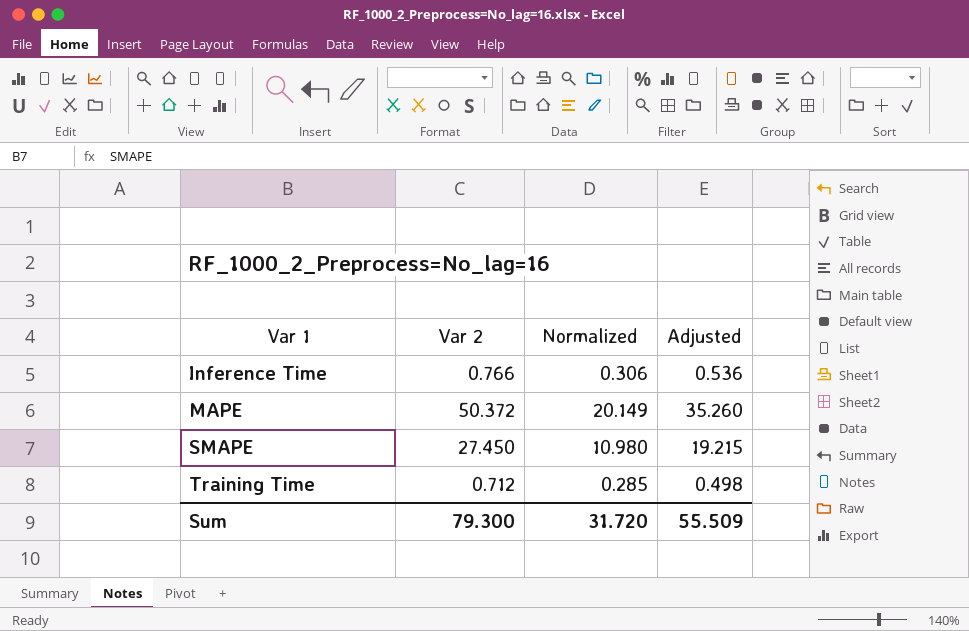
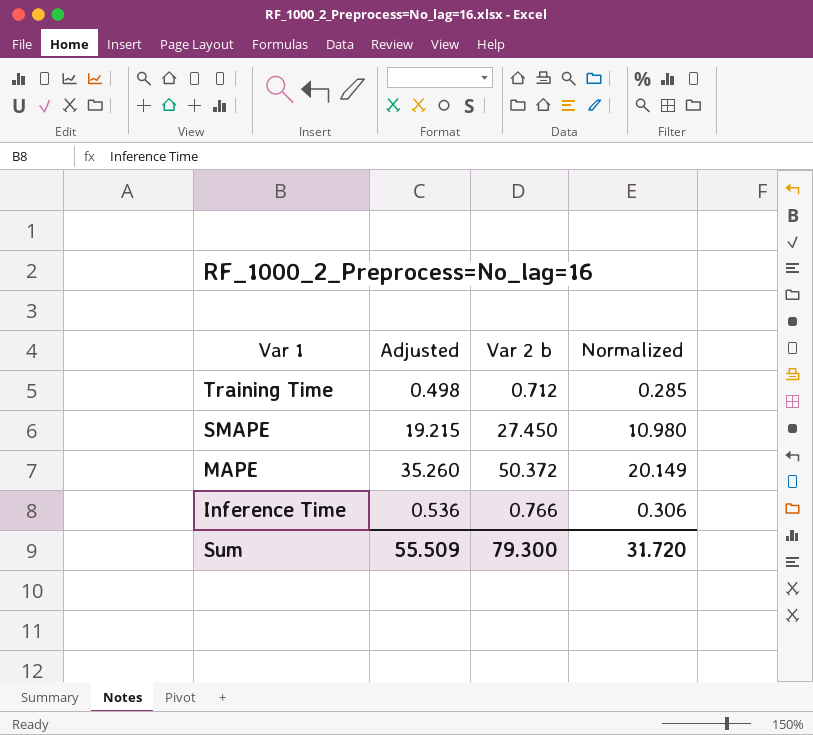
row order: Var 1 ascending -> Var 1 descending
column Adjusted | position: 4 -> 2
column name: Var 2 -> Var 2 b

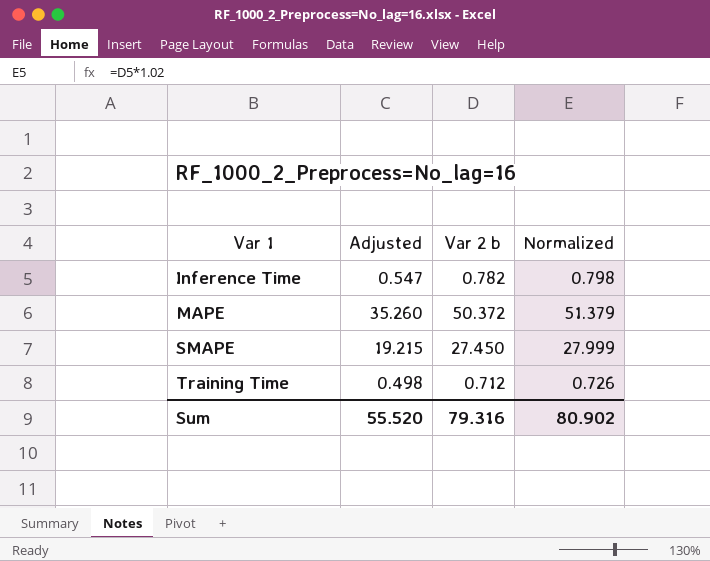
row order: Var 1 descending -> Var 1 ascending
column Normalized | formula: [Var 2 b] * 0.4 -> [Var 2 b] * 1.02
Inference Time | Adjusted: 0.536 -> 0.547
Inference Time | Var 2 b: 0.766 -> 0.782
Sum | Adjusted: 55.509 -> 55.520
Sum | Var 2 b: 79.300 -> 79.316
Sum | Normalized: 31.720 -> 80.902

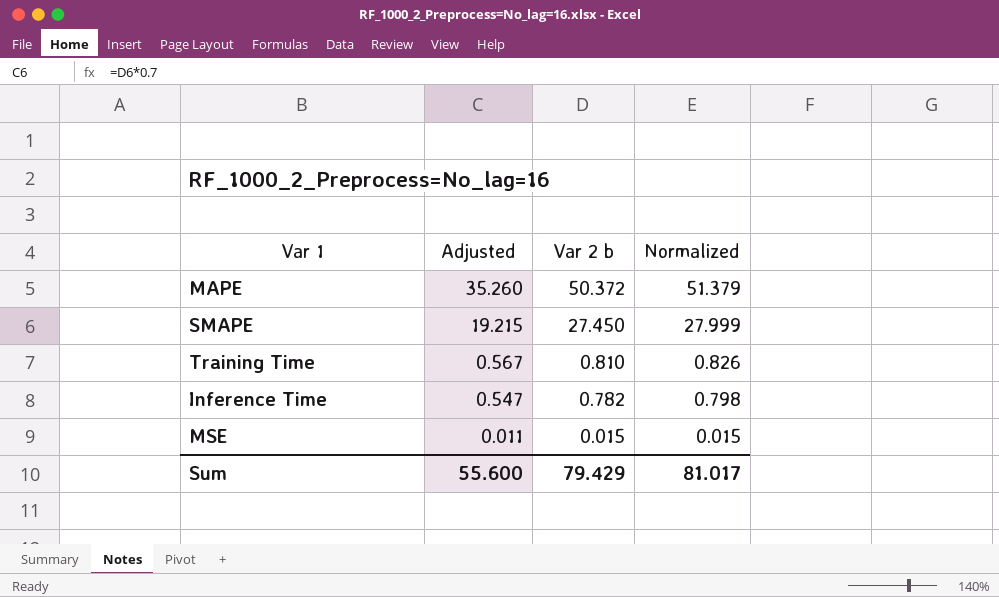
row order: Var 1 ascending -> Adjusted descending
Training Time | Adjusted: 0.498 -> 0.567
Training Time | Var 2 b: 0.712 -> 0.810
Training Time | Normalized: 0.726 -> 0.826
row MSE: none -> 0.011 | 0.015 | 0.015
Sum | Adjusted: 55.520 -> 55.600
Sum | Var 2 b: 79.316 -> 79.429
Sum | Normalized: 80.902 -> 81.017

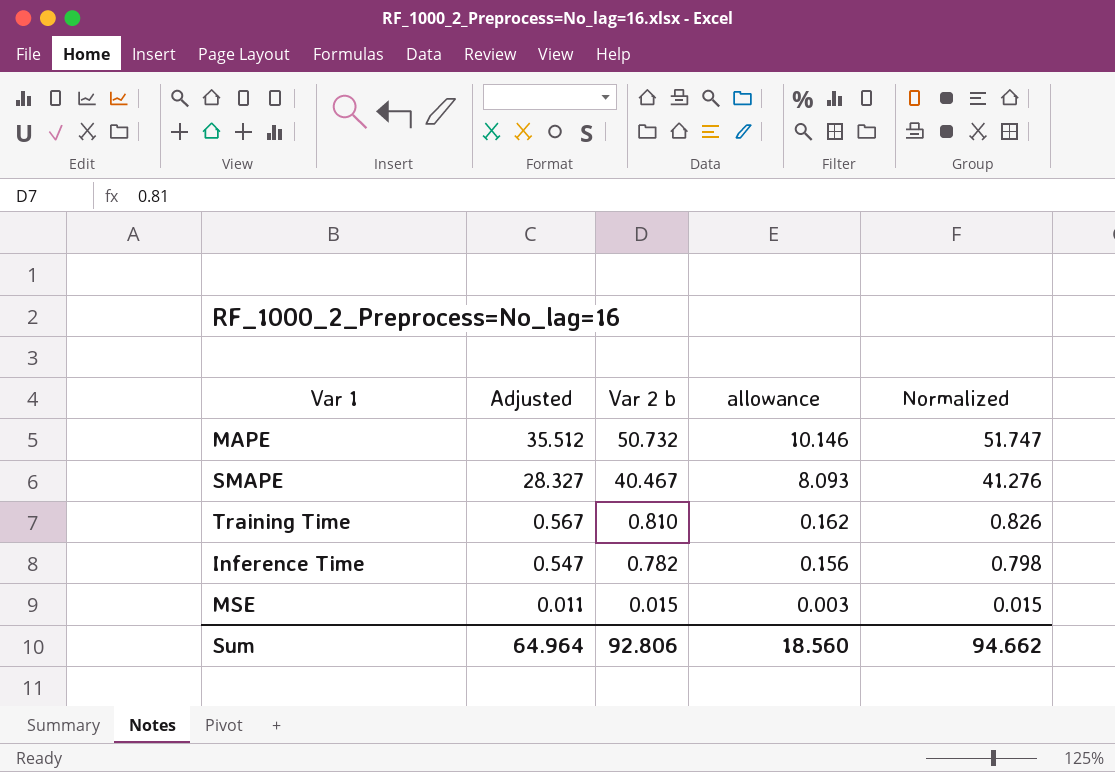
column allowance | formula: none -> [Var 2 b] * 0.2
MAPE | Adjusted: 35.260 -> 35.512
MAPE | Var 2 b: 50.372 -> 50.732
MAPE | Normalized: 51.379 -> 51.747
SMAPE | Adjusted: 19.215 -> 28.327
SMAPE | Var 2 b: 27.450 -> 40.467
SMAPE | Normalized: 27.999 -> 41.276
Sum | Adjusted: 55.600 -> 64.964
Sum | Var 2 b: 79.429 -> 92.806
Sum | Normalized: 81.017 -> 94.662

